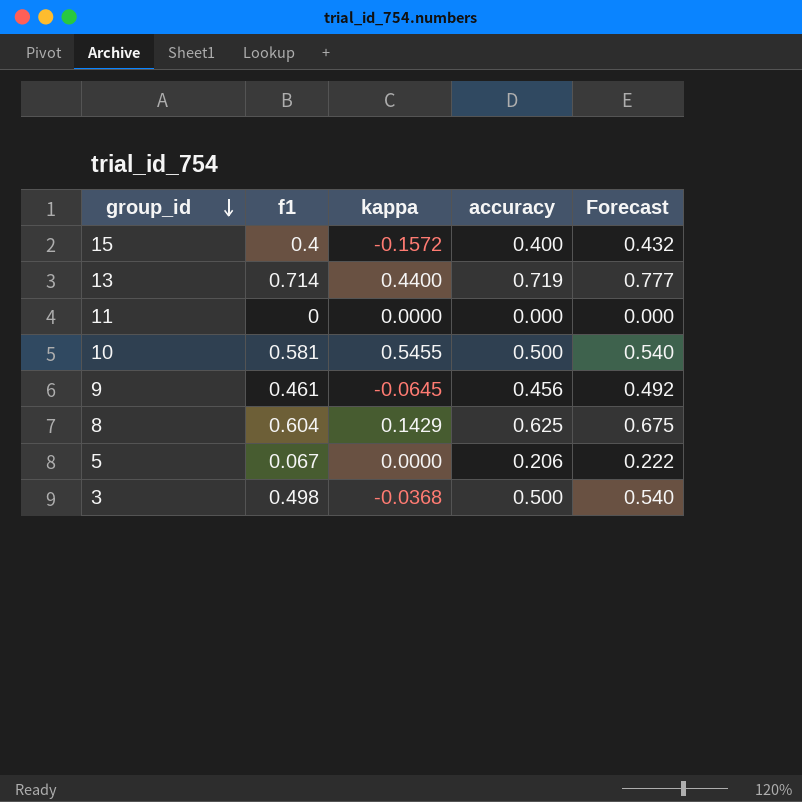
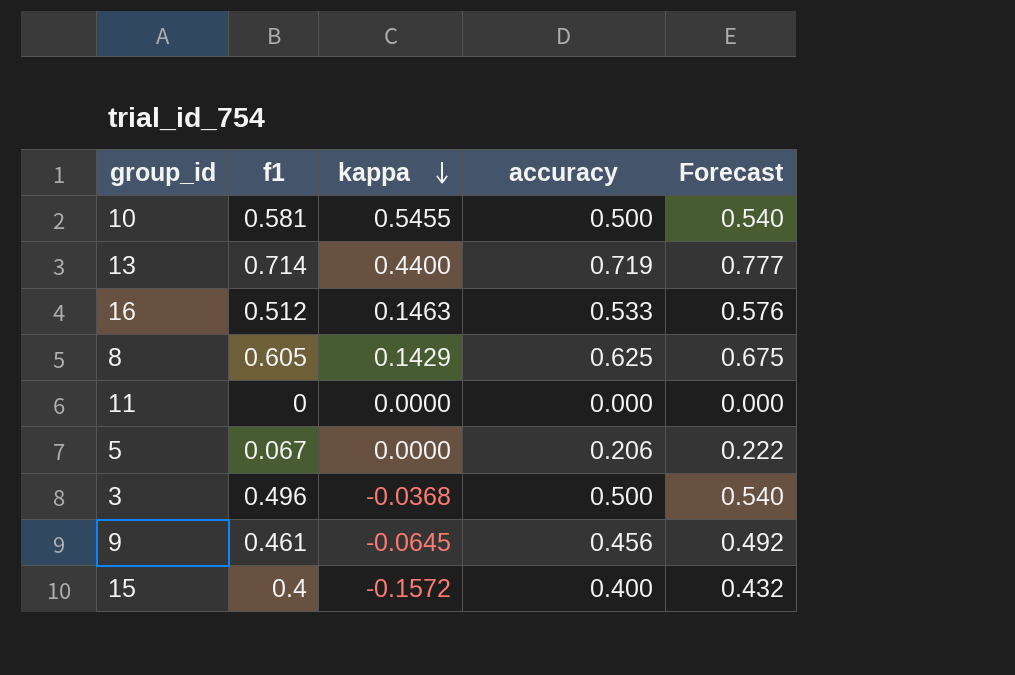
row order: group_id descending -> kappa descending
row 16: none -> 0.512 | 0.1463 | 0.533 | 0.576
8 | f1: 0.604 -> 0.605
3 | f1: 0.498 -> 0.496

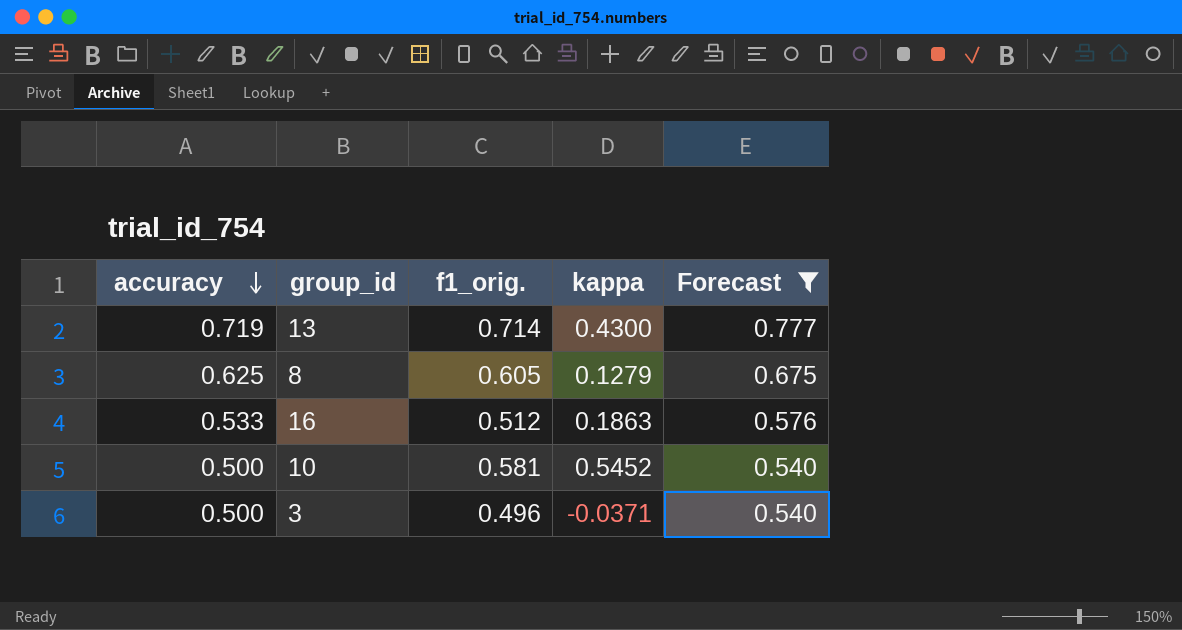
filter: none -> Forecast >= 0.540
row order: kappa descending -> accuracy descending
column accuracy | position: 4 -> 1
column name: f1 -> f1_orig.
13 | kappa: 0.4400 -> 0.4300
8 | kappa: 0.1429 -> 0.1279
16 | kappa: 0.1463 -> 0.1863
10 | kappa: 0.5455 -> 0.5452
3 | kappa: -0.0368 -> -0.0371

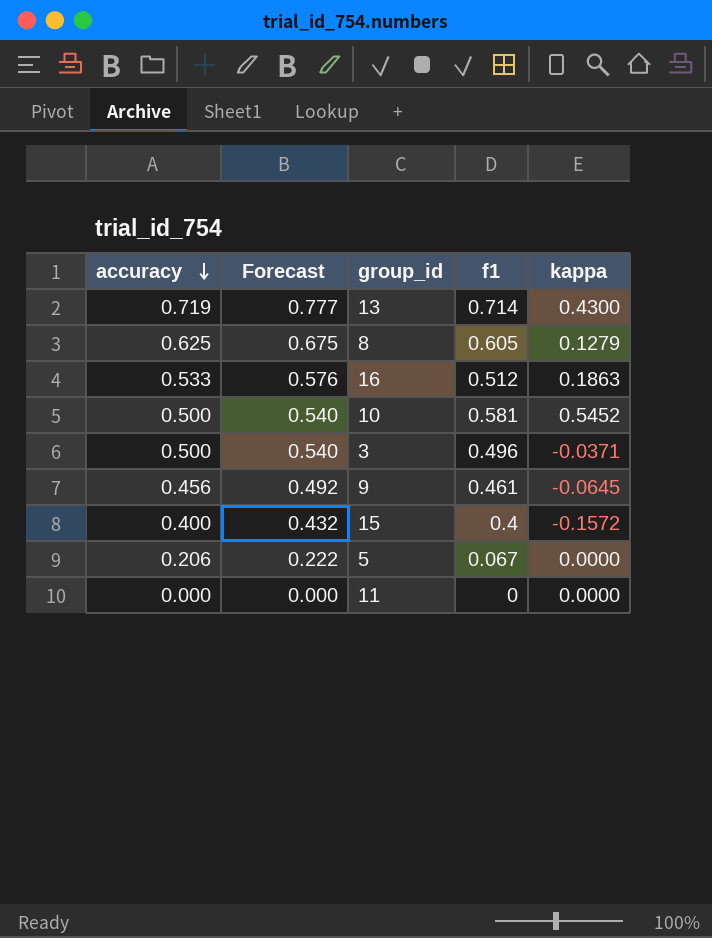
filter: Forecast >= 0.540 -> none
column Forecast | position: 5 -> 2
column name: f1_orig. -> f1

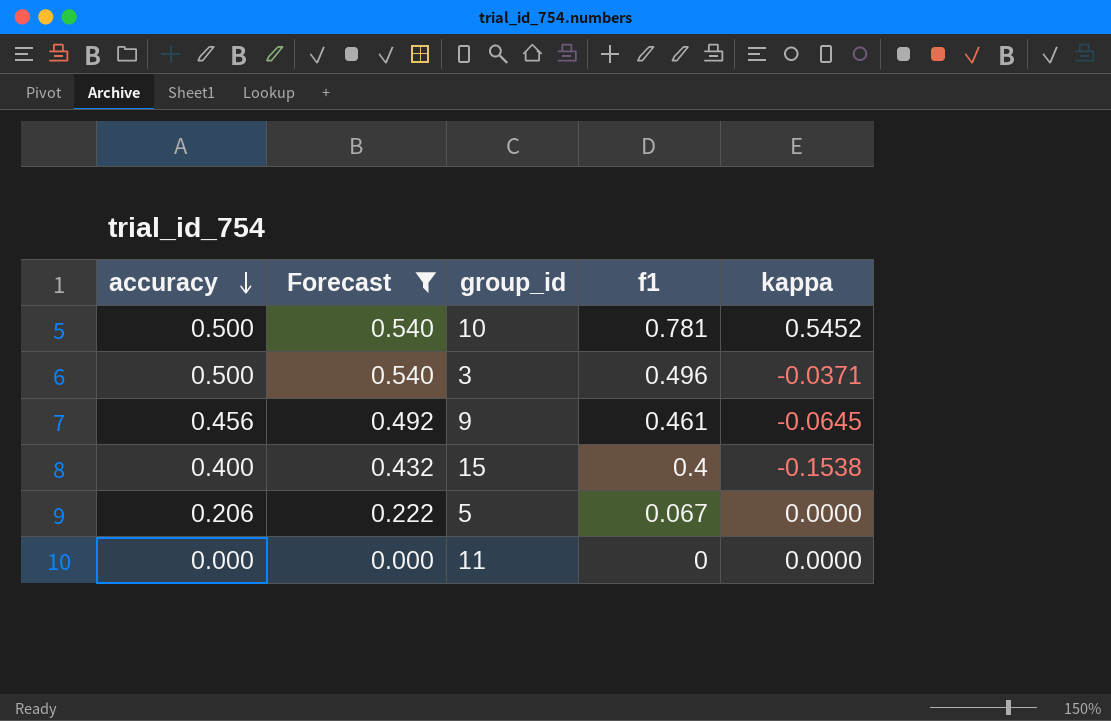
filter: none -> Forecast <= 0.540
10 | f1: 0.581 -> 0.781
15 | kappa: -0.1572 -> -0.1538

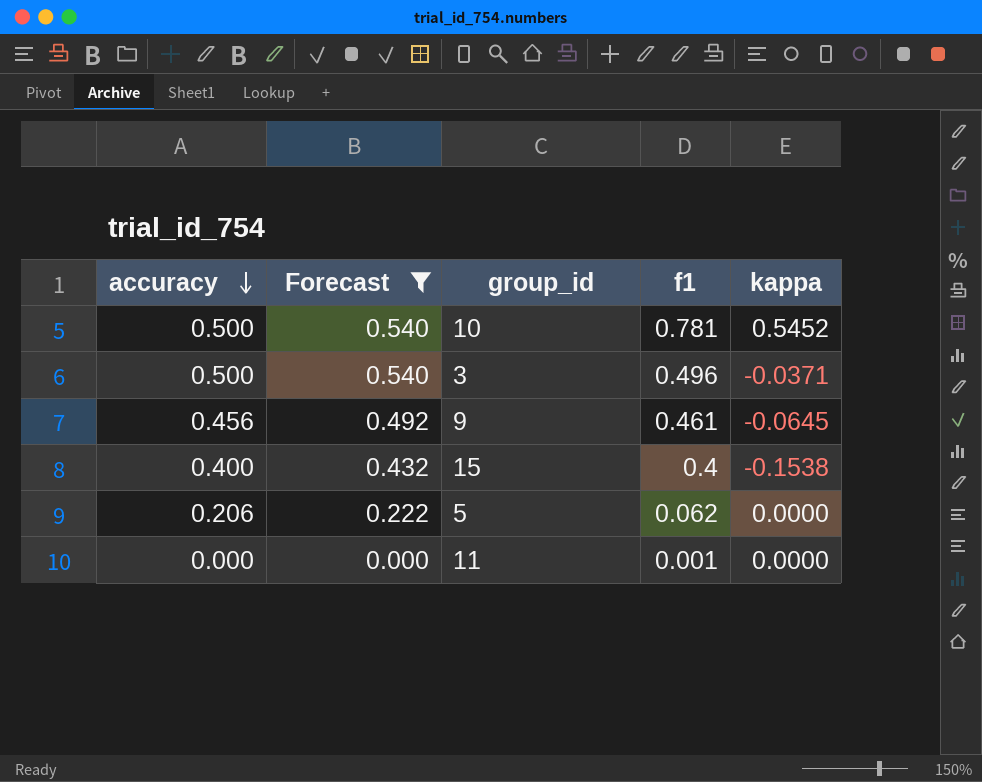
5 | f1: 0.067 -> 0.062
11 | f1: 0 -> 0.001

